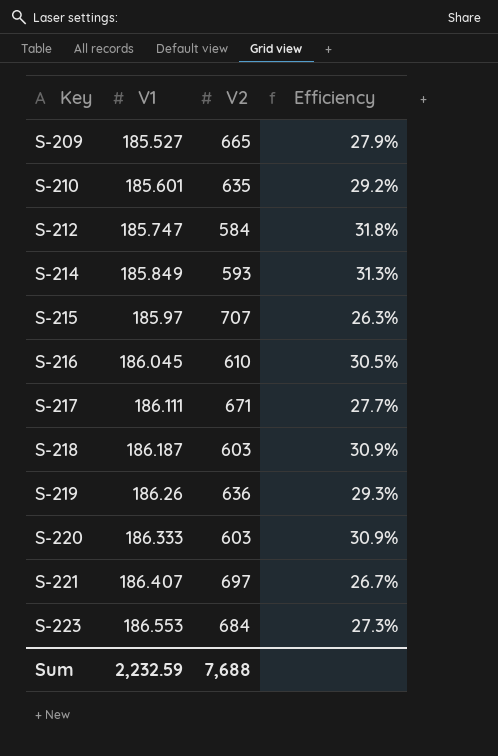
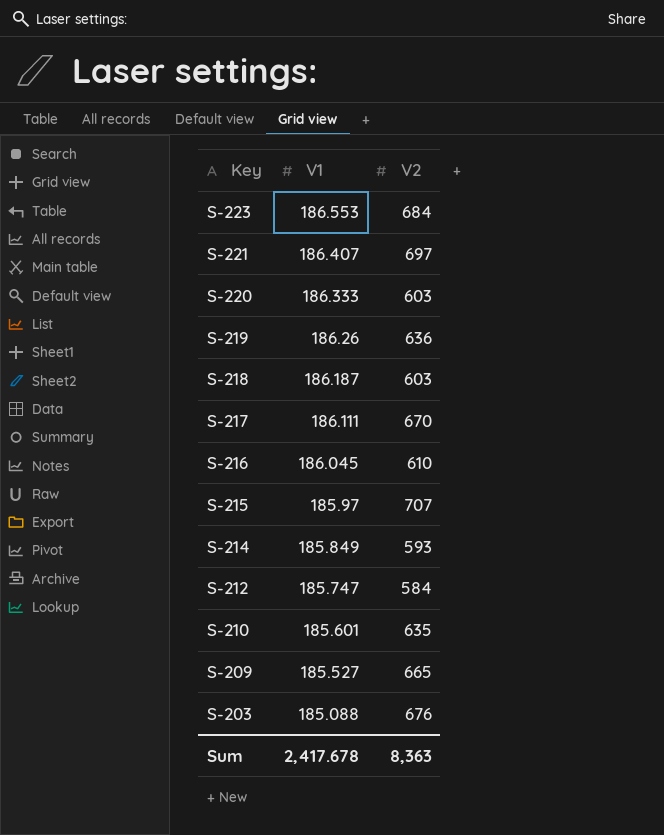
row order: Key ascending -> Key descending
column Efficiency | formula: [V1] / [V2] -> none
S-217 | V2: 671 -> 670
row S-203: none -> 185.088 | 676
Sum | V1: 2,232.59 -> 2,417.678
Sum | V2: 7,688 -> 8,363

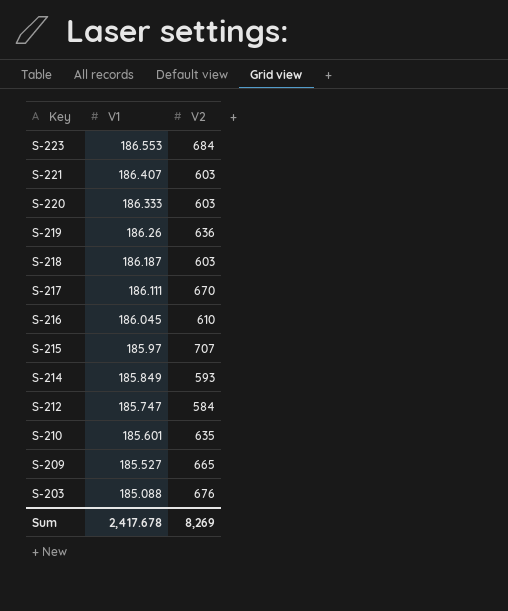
S-221 | V2: 697 -> 603
Sum | V2: 8,363 -> 8,269

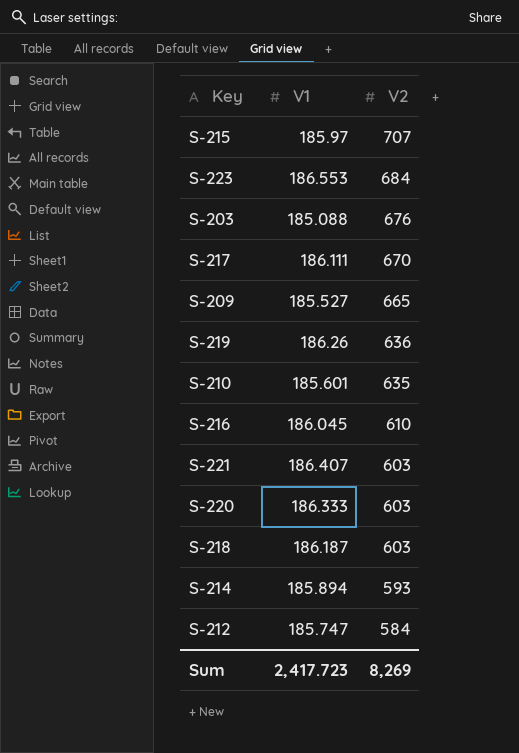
row order: Key descending -> V2 descending
S-214 | V1: 185.849 -> 185.894
Sum | V1: 2,417.678 -> 2,417.723

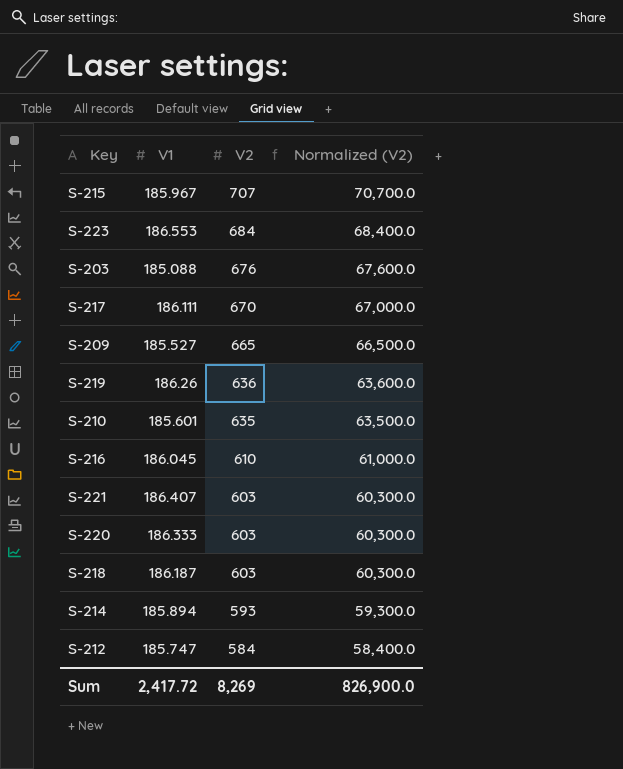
column Normalized (V2) | formula: none -> [V2] * 100
S-215 | V1: 185.97 -> 185.967
Sum | V1: 2,417.723 -> 2,417.72

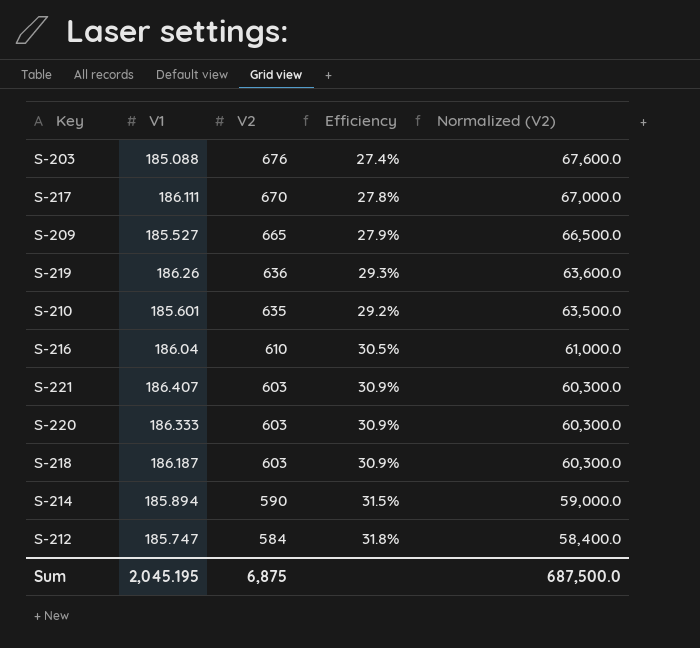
column Efficiency | formula: none -> [V1] / [V2]
row S-215: 185.967 | 707 | 70,700.0 -> none
row S-223: 186.553 | 684 | 68,400.0 -> none
S-216 | V1: 186.045 -> 186.04
S-214 | V2: 593 -> 590
S-214 | Normalized (V2): 59,300.0 -> 59,000.0
Sum | V1: 2,417.72 -> 2,045.195
Sum | V2: 8,269 -> 6,875
Sum | Normalized (V2): 826,900.0 -> 687,500.0

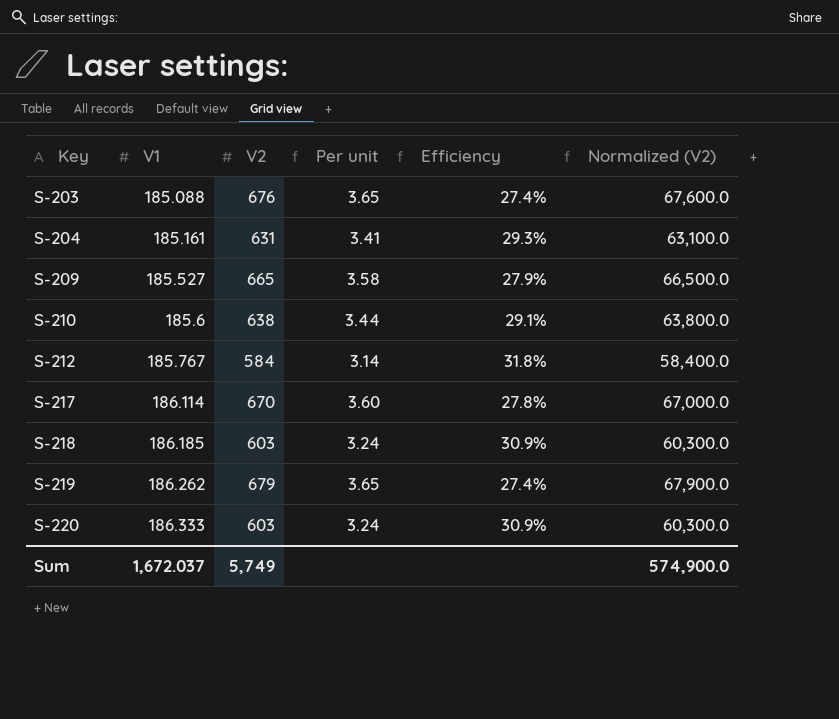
row order: V2 descending -> Key ascending
column Per unit | formula: none -> [V2] / [V1]
row S-216: 186.04 | 610 | 30.5% | 61,000.0 -> none
row S-221: 186.407 | 603 | 30.9% | 60,300.0 -> none
row S-214: 185.894 | 590 | 31.5% | 59,000.0 -> none
row S-204: none -> 185.161 | 631 | 3.41 | 29.3% | 63,100.0
S-210 | V1: 185.601 -> 185.6
S-210 | V2: 635 -> 638
S-210 | Efficiency: 29.2% -> 29.1%
S-210 | Normalized (V2): 63,500.0 -> 63,800.0
S-212 | V1: 185.747 -> 185.767
S-217 | V1: 186.111 -> 186.114
S-218 | V1: 186.187 -> 186.185
S-219 | V1: 186.26 -> 186.262
S-219 | V2: 636 -> 679
S-219 | Efficiency: 29.3% -> 27.4%
S-219 | Normalized (V2): 63,600.0 -> 67,900.0
Sum | V1: 2,045.195 -> 1,672.037
Sum | V2: 6,875 -> 5,749
Sum | Normalized (V2): 687,500.0 -> 574,900.0

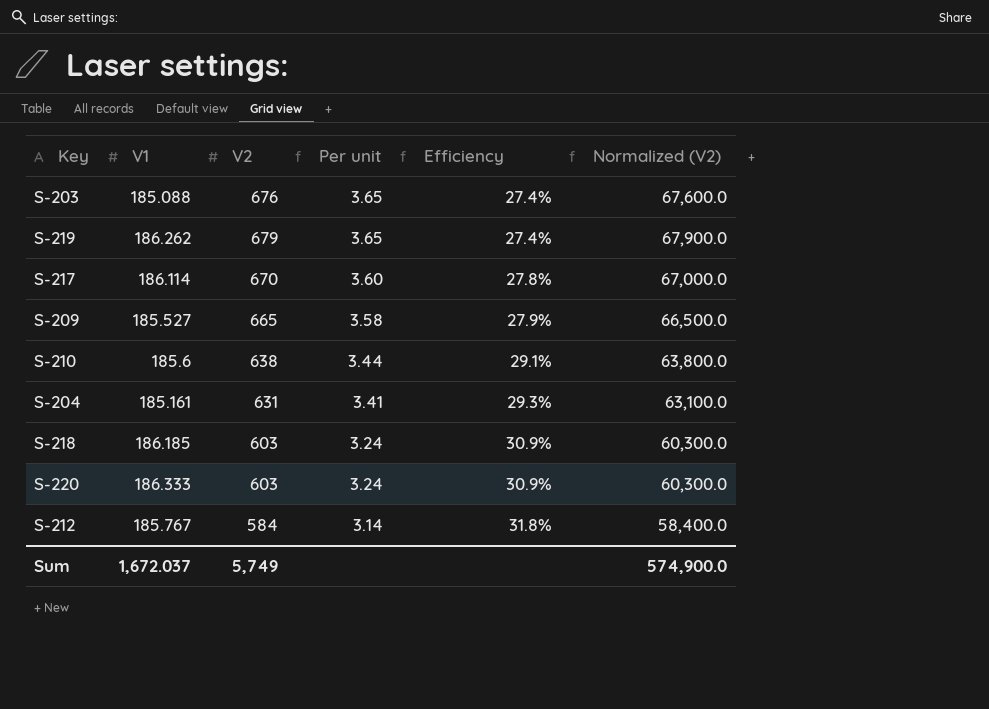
row order: Key ascending -> Per unit descending

